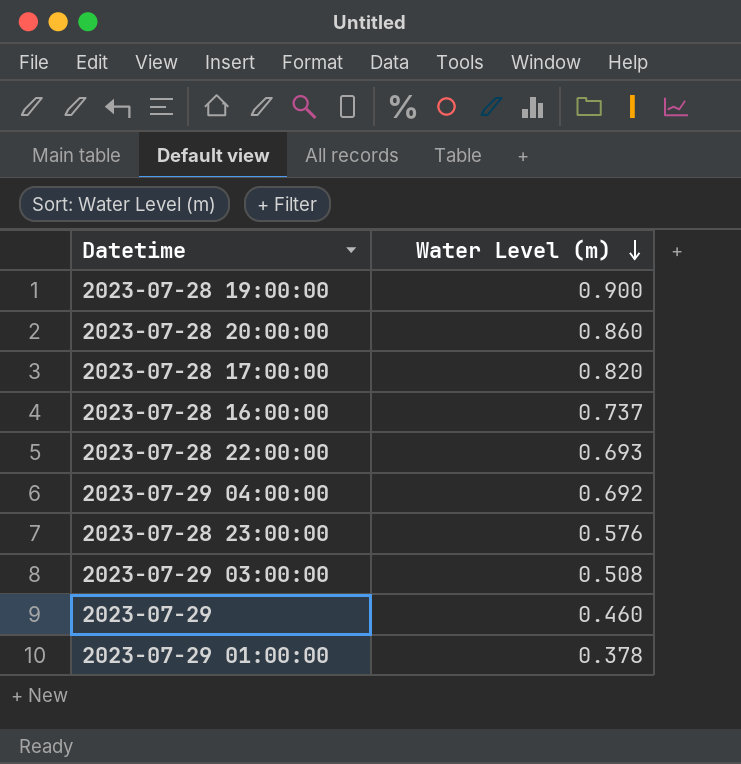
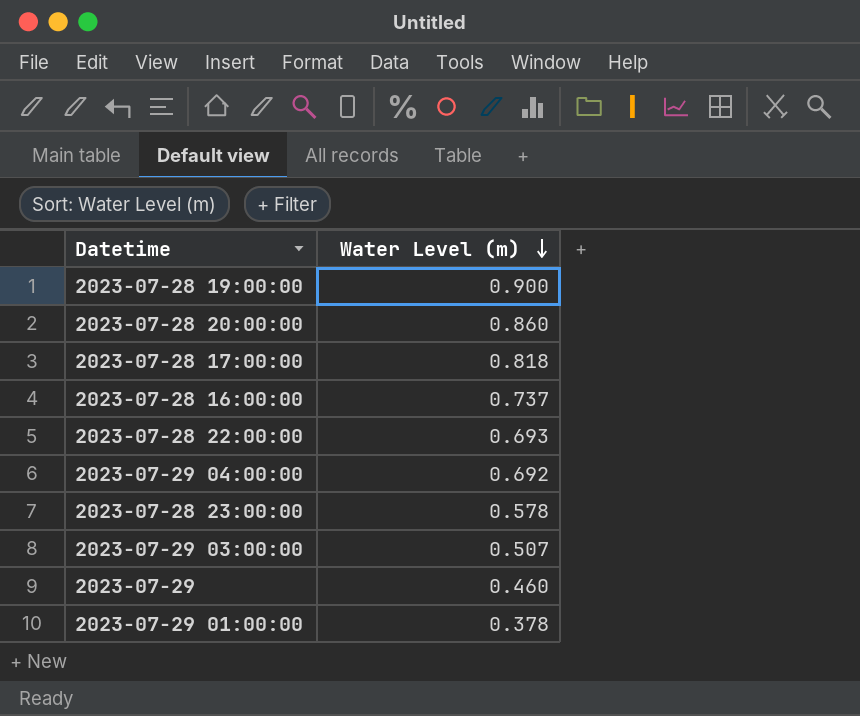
2023-07-28 17:00:00 | Water Level (m): 0.820 -> 0.818
2023-07-28 23:00:00 | Water Level (m): 0.576 -> 0.578
2023-07-29 03:00:00 | Water Level (m): 0.508 -> 0.507

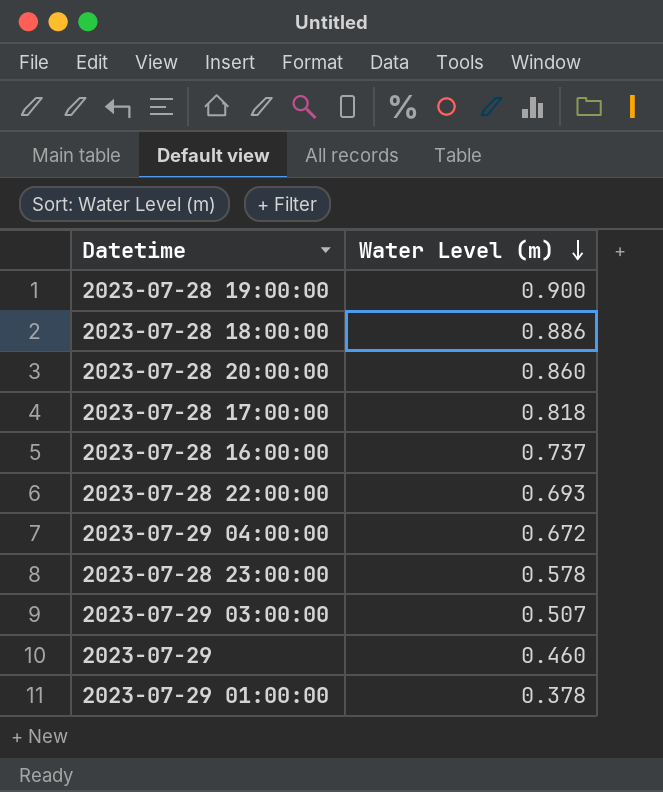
row 2023-07-28 18:00:00: none -> 0.886
2023-07-29 04:00:00 | Water Level (m): 0.692 -> 0.672

